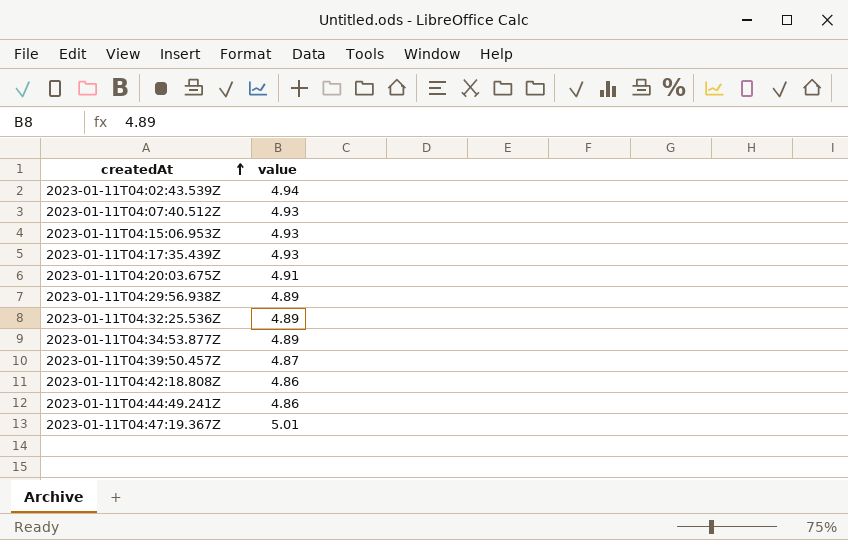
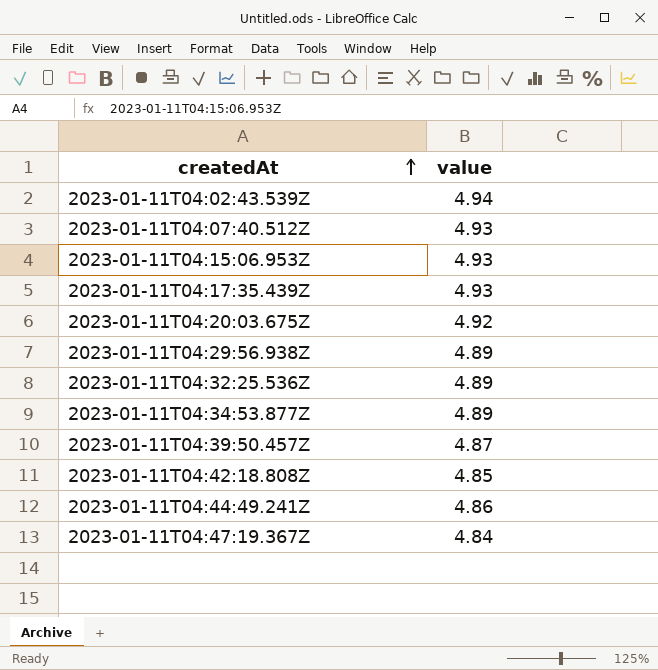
2023-01-11T04:20:03.675Z | value: 4.91 -> 4.92
2023-01-11T04:42:18.808Z | value: 4.86 -> 4.85
2023-01-11T04:47:19.367Z | value: 5.01 -> 4.84

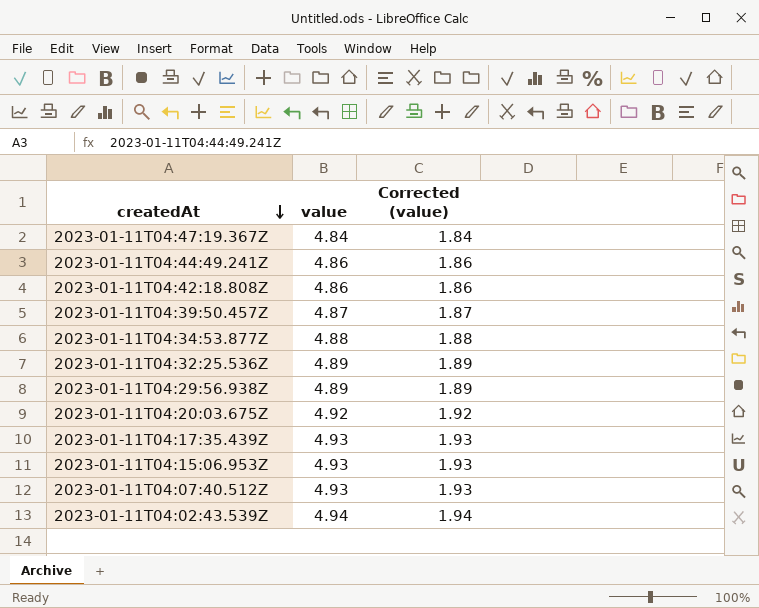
row order: createdAt ascending -> createdAt descending
column Corrected (value) | formula: none -> [value] - 3
2023-01-11T04:42:18.808Z | value: 4.85 -> 4.86
2023-01-11T04:34:53.877Z | value: 4.89 -> 4.88

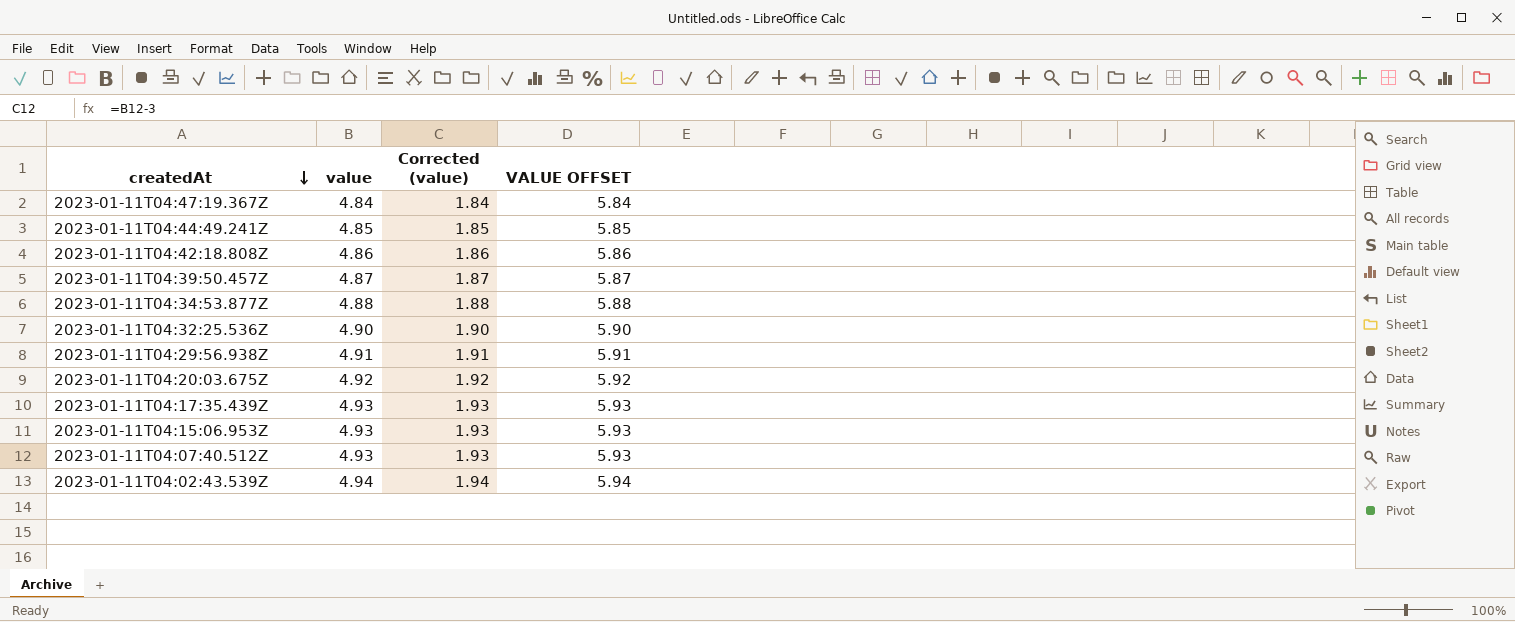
column VALUE OFFSET | formula: none -> [value] + 1
2023-01-11T04:44:49.241Z | value: 4.86 -> 4.85
2023-01-11T04:44:49.241Z | Corrected (value): 1.86 -> 1.85
2023-01-11T04:32:25.536Z | value: 4.89 -> 4.90
2023-01-11T04:32:25.536Z | Corrected (value): 1.89 -> 1.90
2023-01-11T04:29:56.938Z | value: 4.89 -> 4.91
2023-01-11T04:29:56.938Z | Corrected (value): 1.89 -> 1.91

